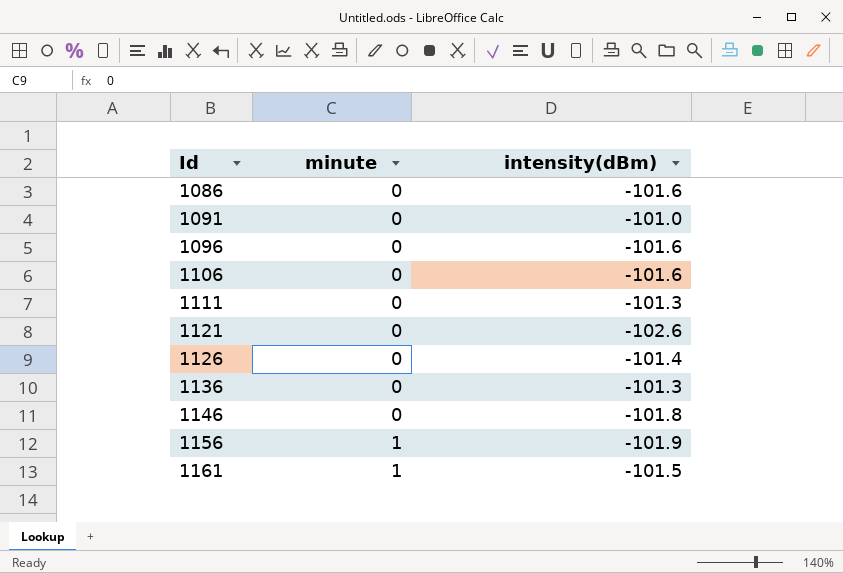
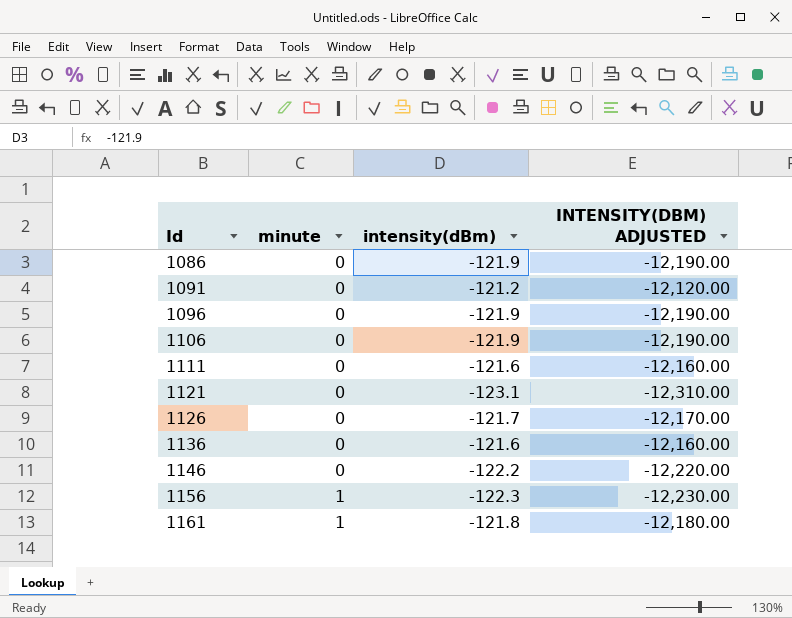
column INTENSITY(DBM) ADJUSTED | formula: none -> [intensity(dBm)] * 100
1086 | intensity(dBm): -101.6 -> -121.9
1091 | intensity(dBm): -101.0 -> -121.2
1096 | intensity(dBm): -101.6 -> -121.9
1106 | intensity(dBm): -101.6 -> -121.9
1111 | intensity(dBm): -101.3 -> -121.6
1121 | intensity(dBm): -102.6 -> -123.1
1126 | intensity(dBm): -101.4 -> -121.7
1136 | intensity(dBm): -101.3 -> -121.6
1146 | intensity(dBm): -101.8 -> -122.2
1156 | intensity(dBm): -101.9 -> -122.3
1161 | intensity(dBm): -101.5 -> -121.8

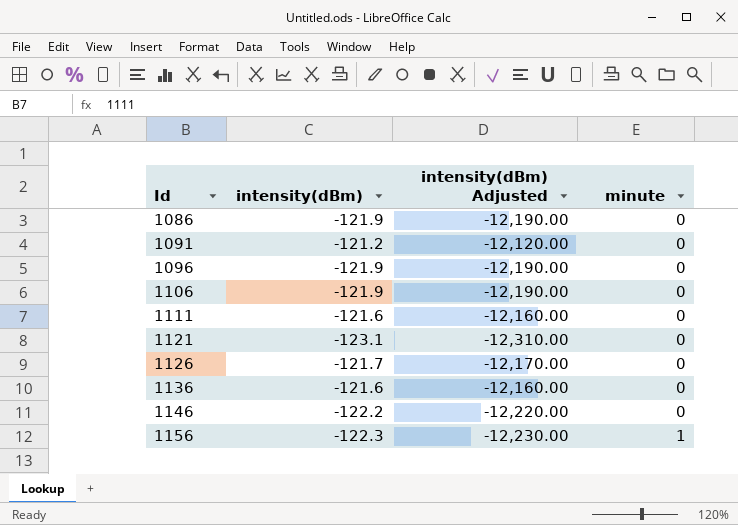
column name: INTENSITY(DBM) ADJUSTED -> intensity(dBm) Adjusted
column minute | position: 2 -> 4
row 1161: 1 | -121.8 | -12,180.00 -> none

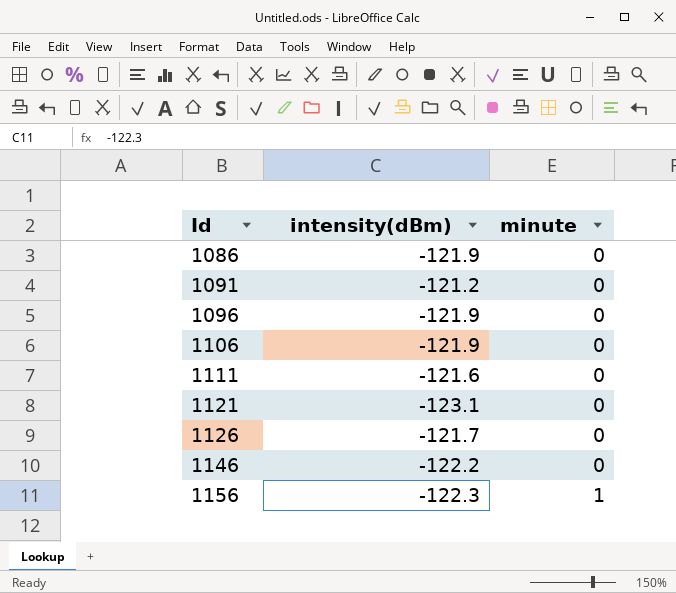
column intensity(dBm) Adjusted | formula: [intensity(dBm)] * 100 -> none
row 1136: -121.6 | -12,160.00 | 0 -> none

